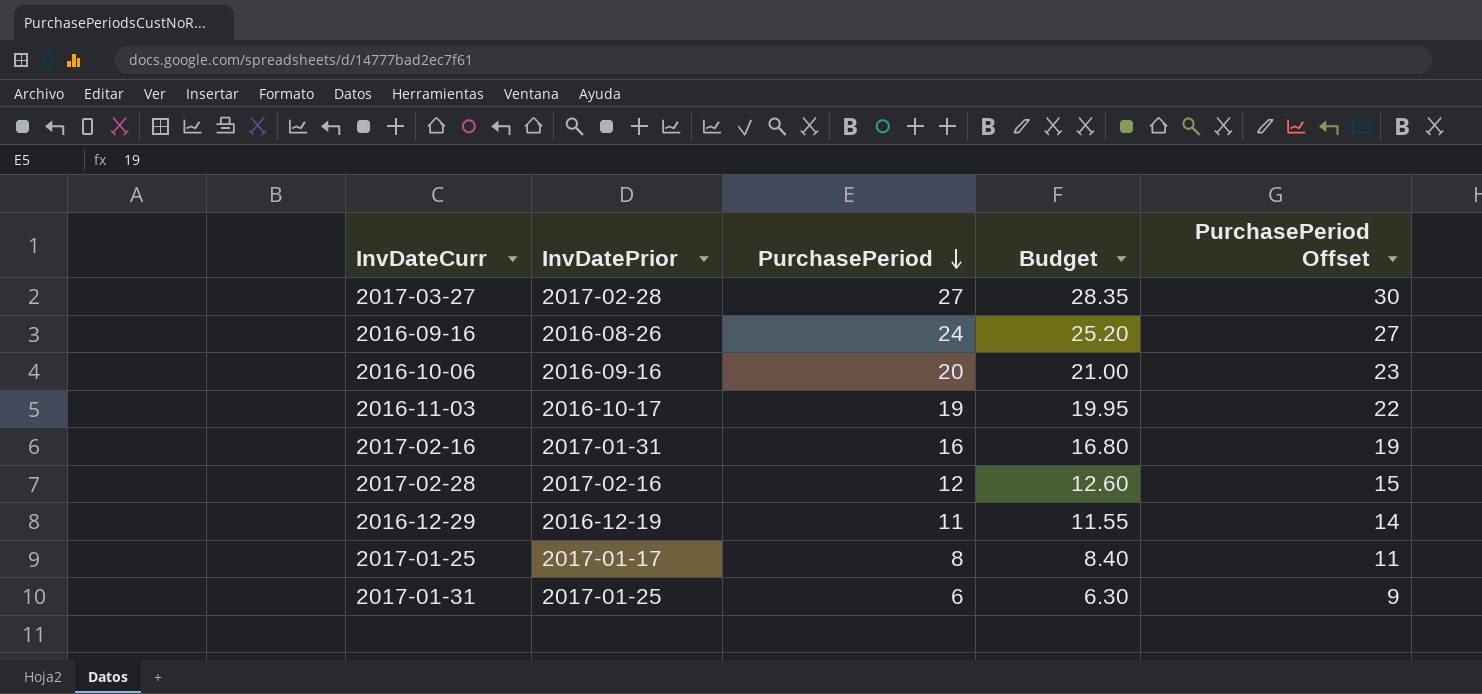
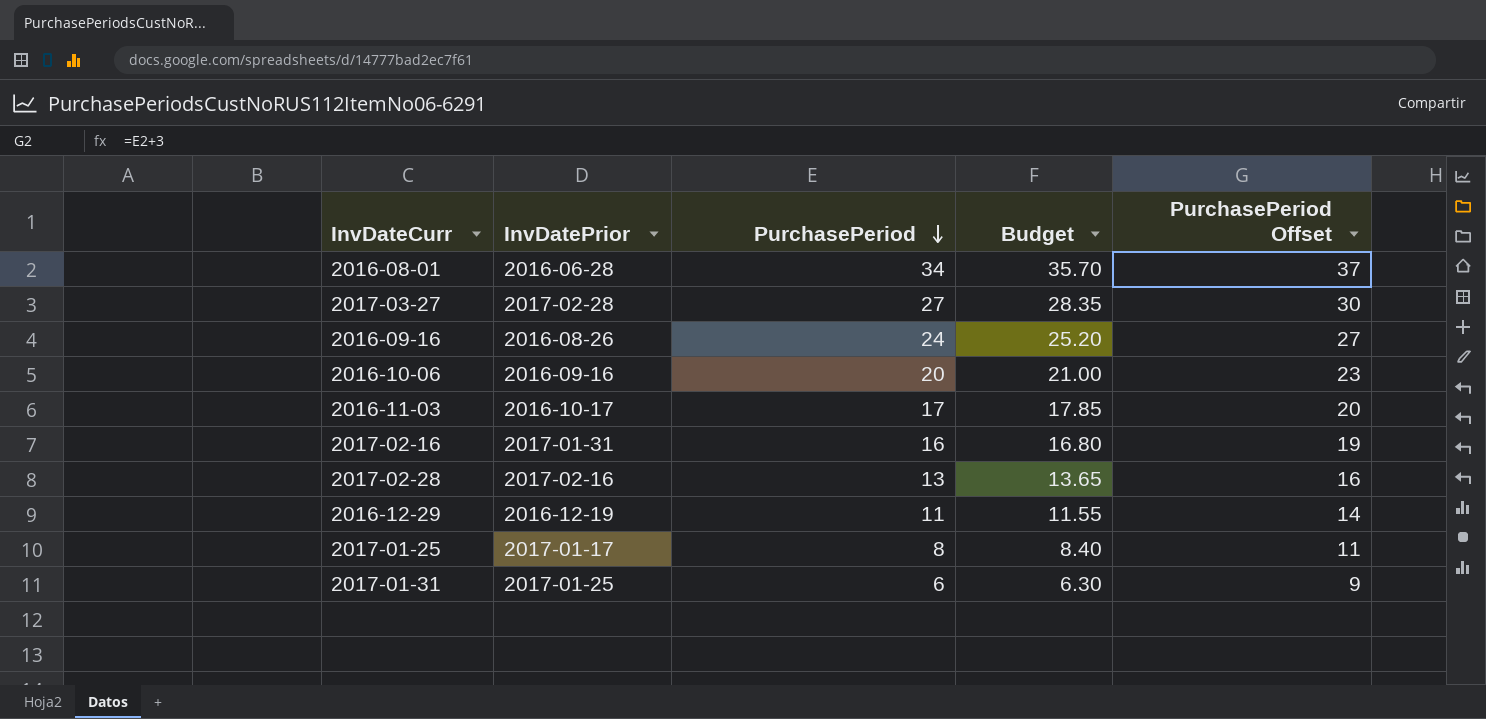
row 2016-08-01: none -> 2016-06-28 | 34 | 35.70 | 37
2016-11-03 | PurchasePeriod: 19 -> 17
2016-11-03 | Budget: 19.95 -> 17.85
2016-11-03 | PurchasePeriod Offset: 22 -> 20
2017-02-28 | PurchasePeriod: 12 -> 13
2017-02-28 | Budget: 12.60 -> 13.65
2017-02-28 | PurchasePeriod Offset: 15 -> 16

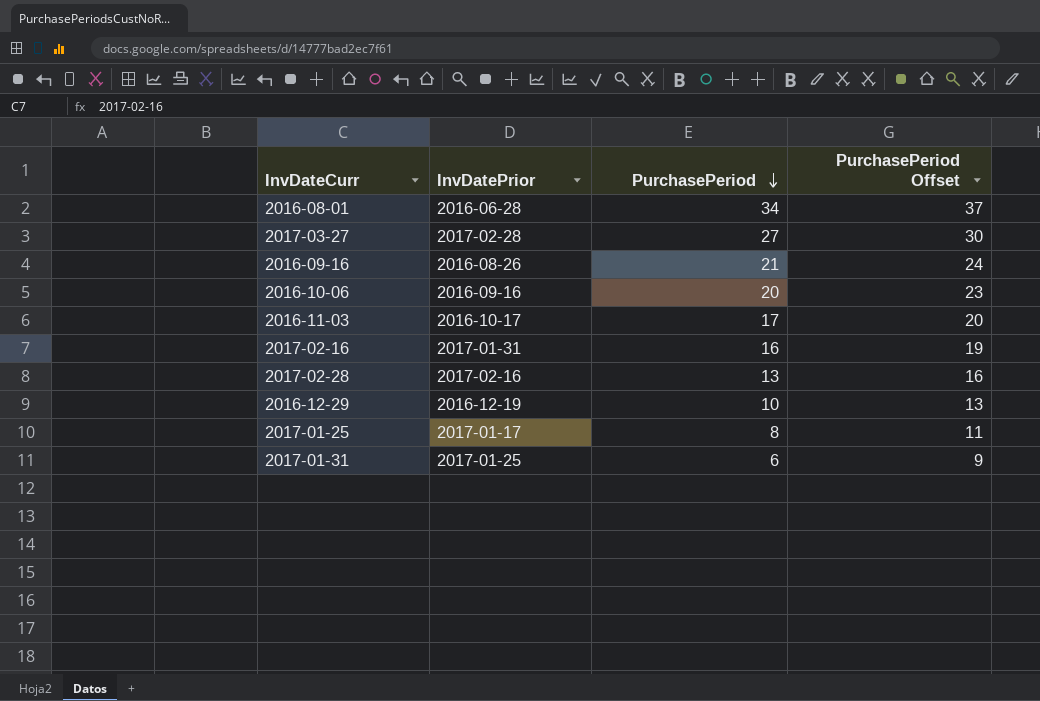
column Budget | formula: [PurchasePeriod] * 1.05 -> none
2016-09-16 | PurchasePeriod: 24 -> 21
2016-09-16 | PurchasePeriod Offset: 27 -> 24
2016-12-29 | PurchasePeriod: 11 -> 10
2016-12-29 | PurchasePeriod Offset: 14 -> 13

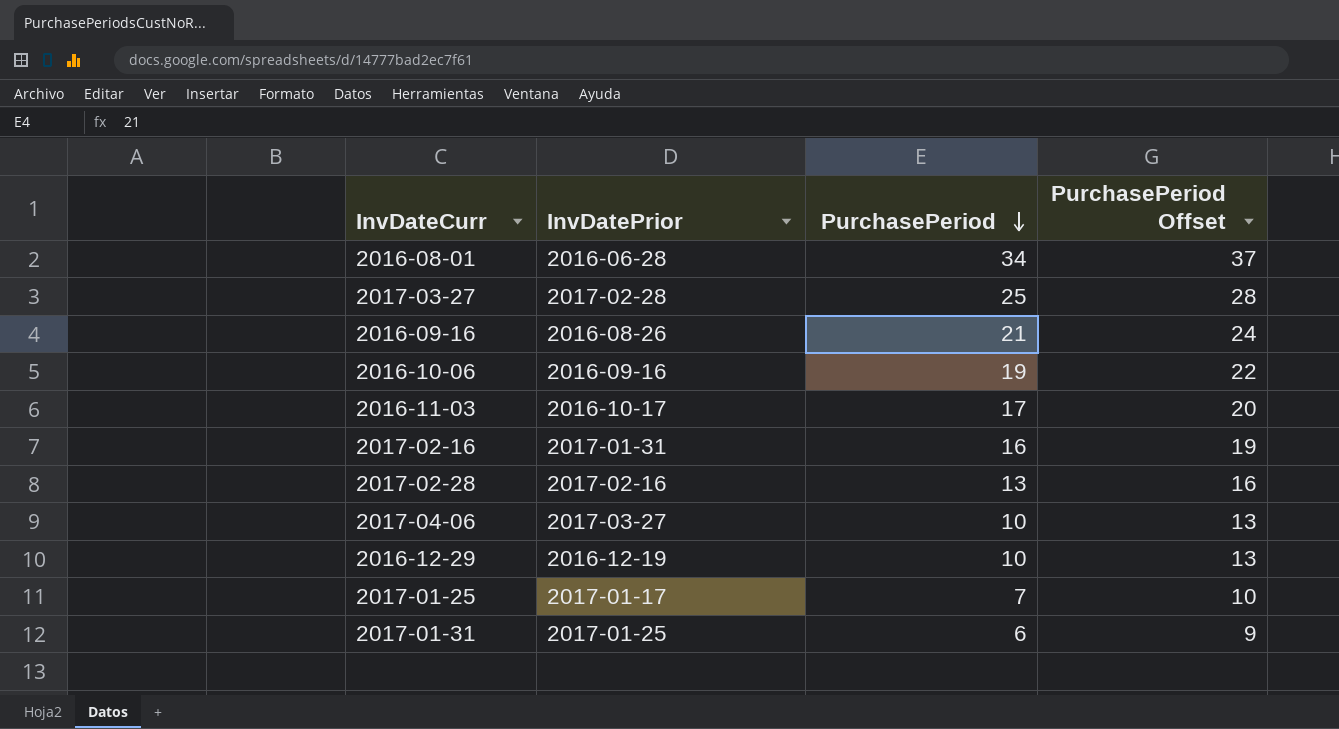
2017-03-27 | PurchasePeriod: 27 -> 25
2017-03-27 | PurchasePeriod Offset: 30 -> 28
2016-10-06 | PurchasePeriod: 20 -> 19
2016-10-06 | PurchasePeriod Offset: 23 -> 22
row 2017-04-06: none -> 2017-03-27 | 10 | 13
2017-01-25 | PurchasePeriod: 8 -> 7
2017-01-25 | PurchasePeriod Offset: 11 -> 10

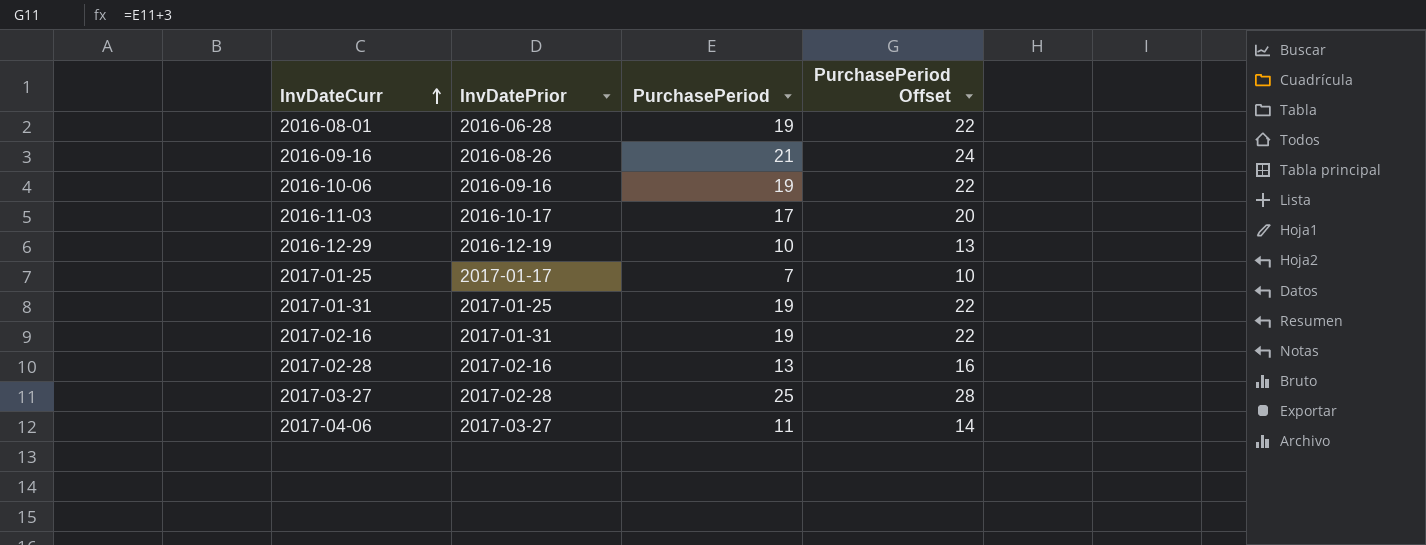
row order: PurchasePeriod descending -> InvDateCurr ascending
2016-08-01 | PurchasePeriod: 34 -> 19
2016-08-01 | PurchasePeriod Offset: 37 -> 22
2017-01-31 | PurchasePeriod: 6 -> 19
2017-01-31 | PurchasePeriod Offset: 9 -> 22
2017-02-16 | PurchasePeriod: 16 -> 19
2017-02-16 | PurchasePeriod Offset: 19 -> 22
2017-04-06 | PurchasePeriod: 10 -> 11
2017-04-06 | PurchasePeriod Offset: 13 -> 14

